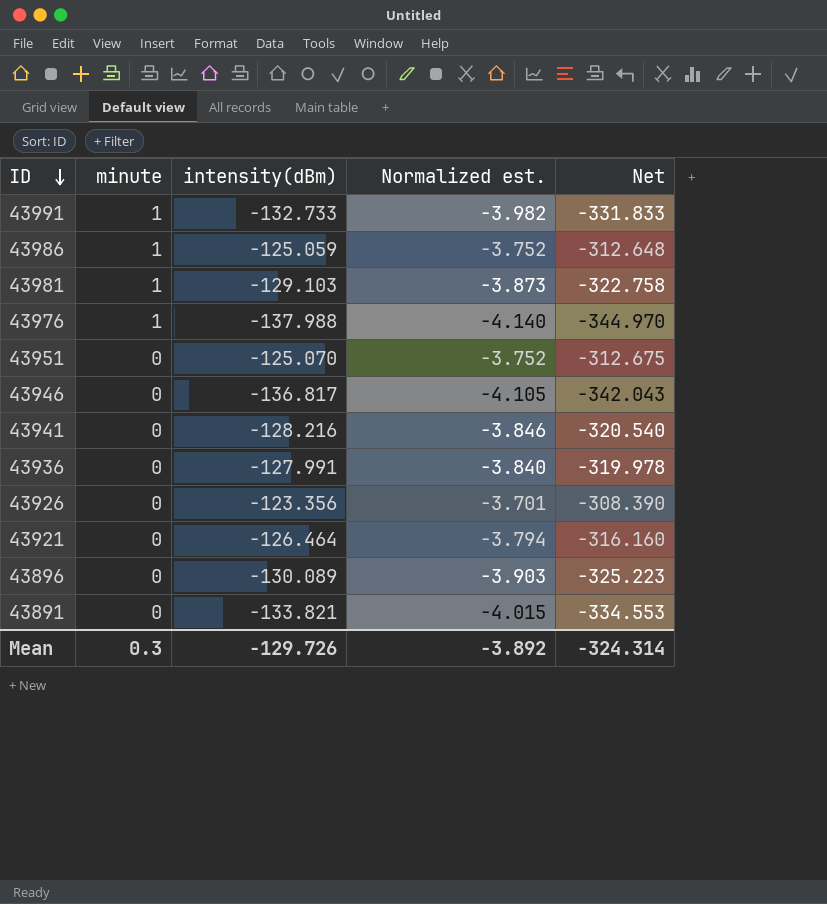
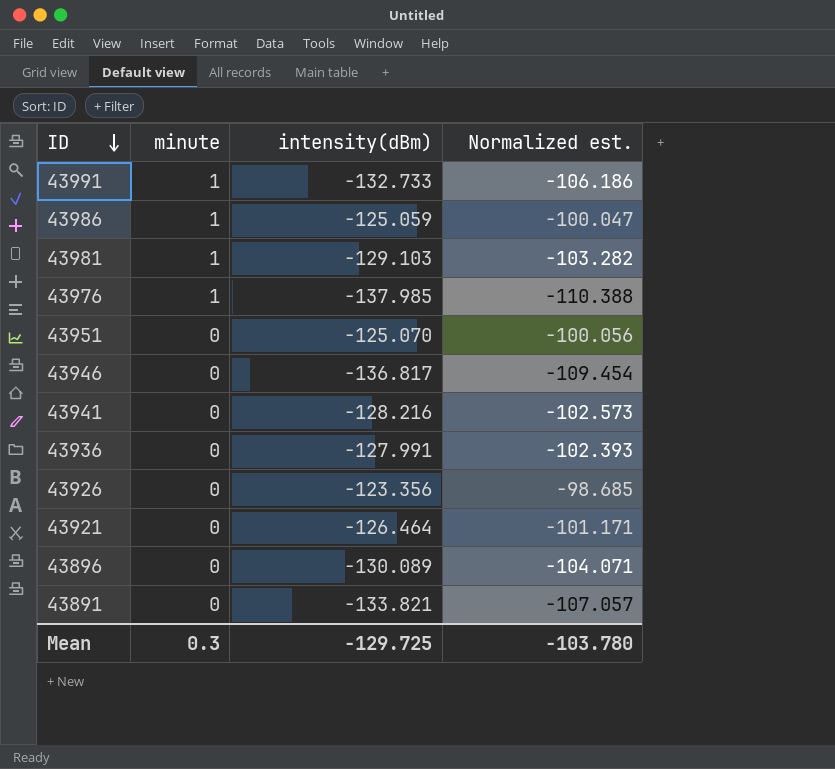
column Net | formula: [intensity(dBm)] * 2.5 -> none
column Normalized est. | formula: [intensity(dBm)] * 0.03 -> [intensity(dBm)] * 0.8
43976 | intensity(dBm): -137.988 -> -137.985
Mean | intensity(dBm): -129.726 -> -129.725
Mean | Normalized est.: -3.892 -> -103.780

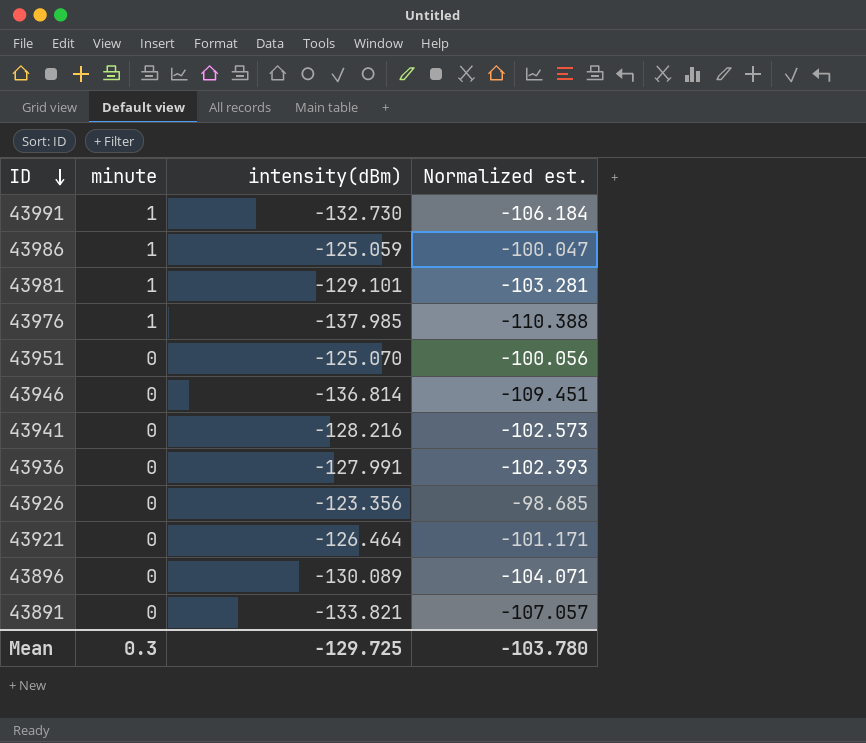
43991 | intensity(dBm): -132.733 -> -132.730
43991 | Normalized est.: -106.186 -> -106.184
43981 | intensity(dBm): -129.103 -> -129.101
43981 | Normalized est.: -103.282 -> -103.281
43946 | intensity(dBm): -136.817 -> -136.814
43946 | Normalized est.: -109.454 -> -109.451

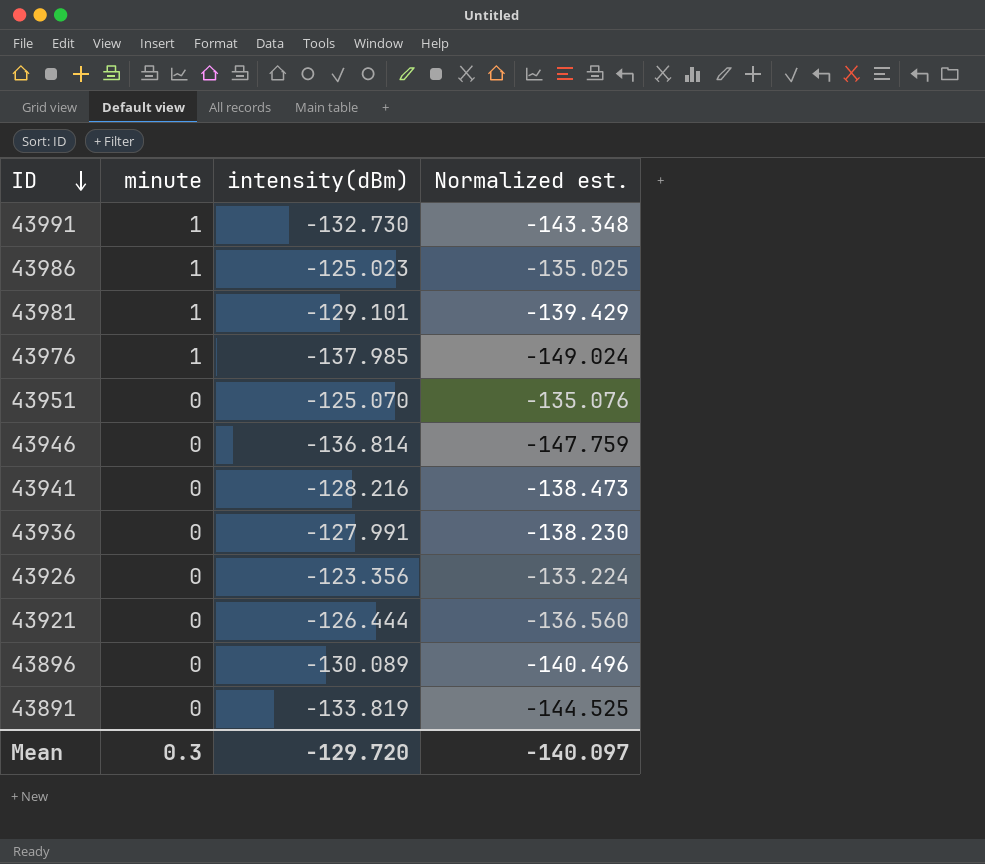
column Normalized est. | formula: [intensity(dBm)] * 0.8 -> [intensity(dBm)] * 1.08
43986 | intensity(dBm): -125.059 -> -125.023
43921 | intensity(dBm): -126.464 -> -126.444
43891 | intensity(dBm): -133.821 -> -133.819
Mean | intensity(dBm): -129.725 -> -129.720
Mean | Normalized est.: -103.780 -> -140.097

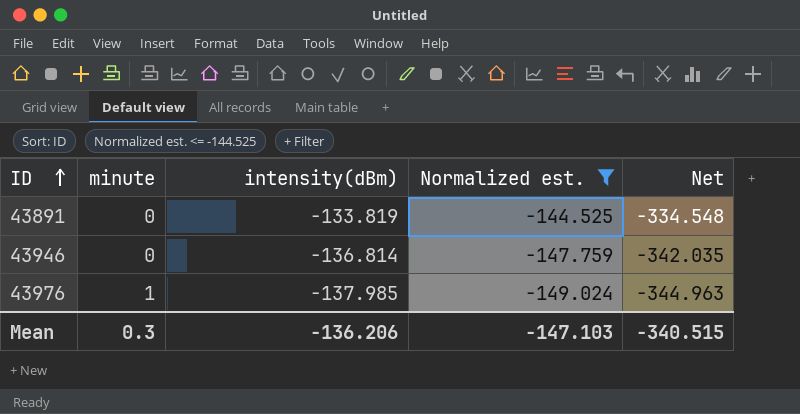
filter: none -> Normalized est. <= -144.525
row order: ID descending -> ID ascending
column Net | formula: none -> [intensity(dBm)] * 2.5
Mean | intensity(dBm): -129.720 -> -136.206
Mean | Normalized est.: -140.097 -> -147.103

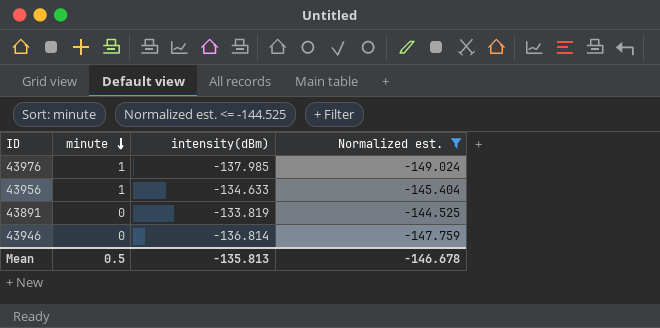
row order: ID ascending -> minute descending
column Net | formula: [intensity(dBm)] * 2.5 -> none
row 43956: none -> 1 | -134.633 | -145.404
Mean | minute: 0.3 -> 0.5
Mean | intensity(dBm): -136.206 -> -135.813
Mean | Normalized est.: -147.103 -> -146.678

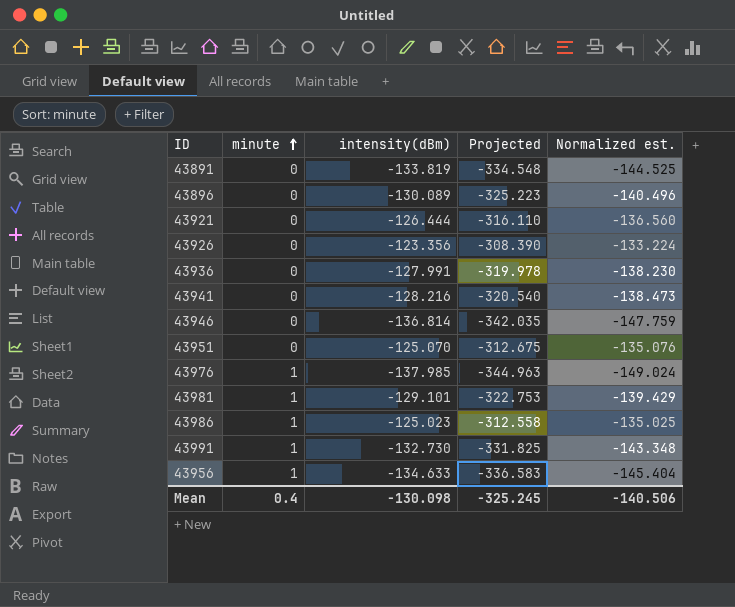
filter: Normalized est. <= -144.525 -> none
row order: minute descending -> minute ascending
column Projected | formula: none -> [intensity(dBm)] * 2.5
Mean | minute: 0.5 -> 0.4
Mean | intensity(dBm): -135.813 -> -130.098
Mean | Normalized est.: -146.678 -> -140.506

